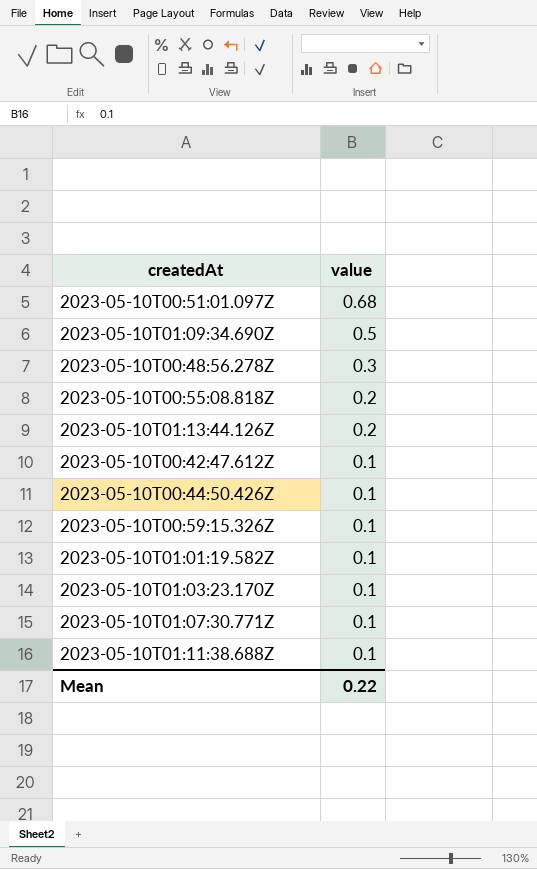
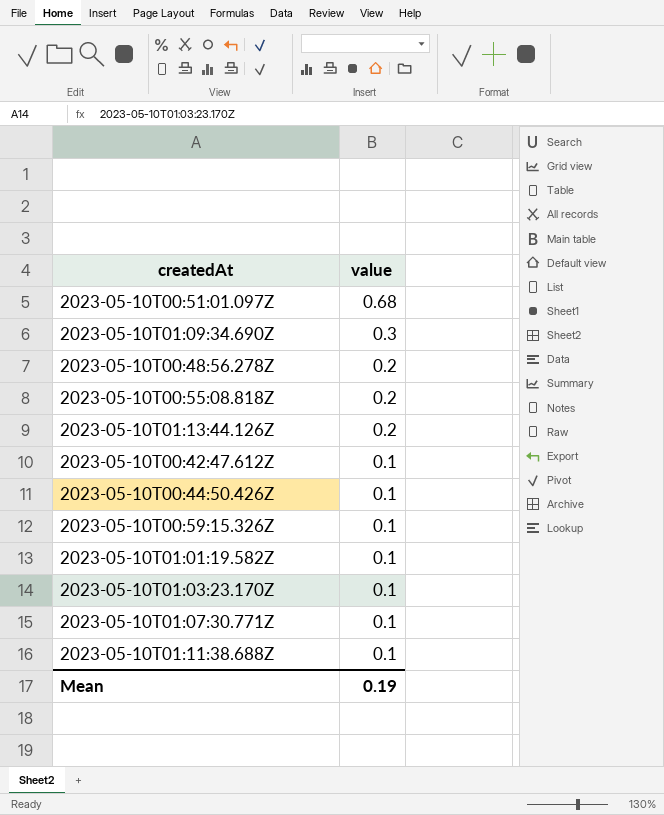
2023-05-10T01:09:34.690Z | value: 0.5 -> 0.3
2023-05-10T00:48:56.278Z | value: 0.3 -> 0.2
Mean | value: 0.22 -> 0.19

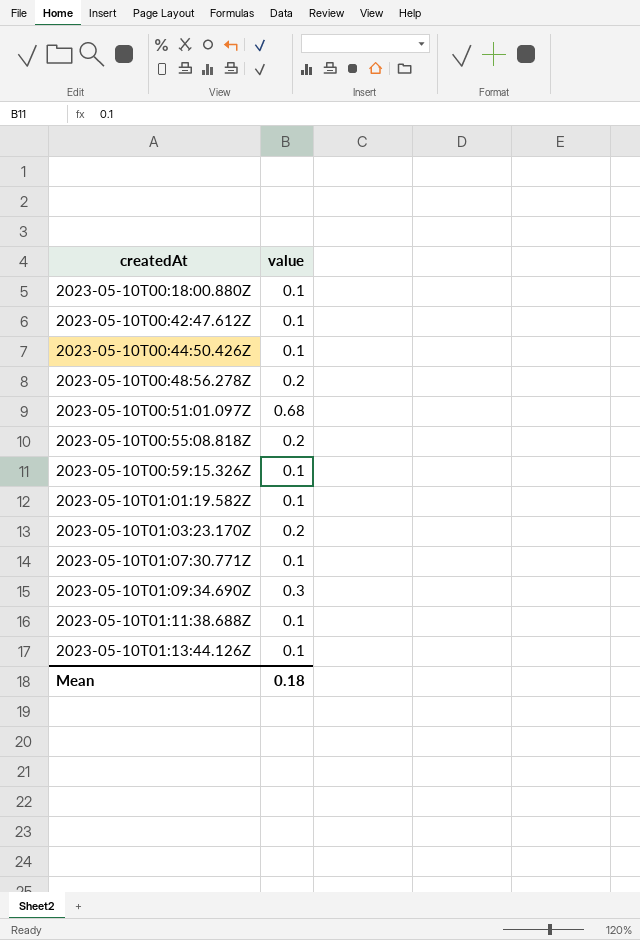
row order: value descending -> createdAt ascending
row 2023-05-10T00:18:00.880Z: none -> 0.1
2023-05-10T01:03:23.170Z | value: 0.1 -> 0.2
2023-05-10T01:13:44.126Z | value: 0.2 -> 0.1
Mean | value: 0.19 -> 0.18

